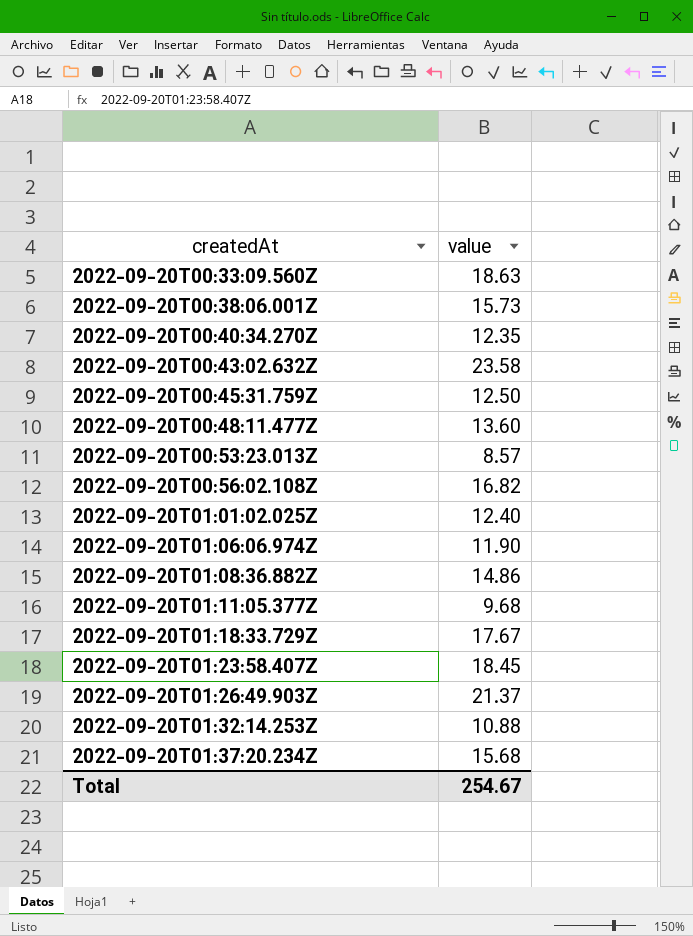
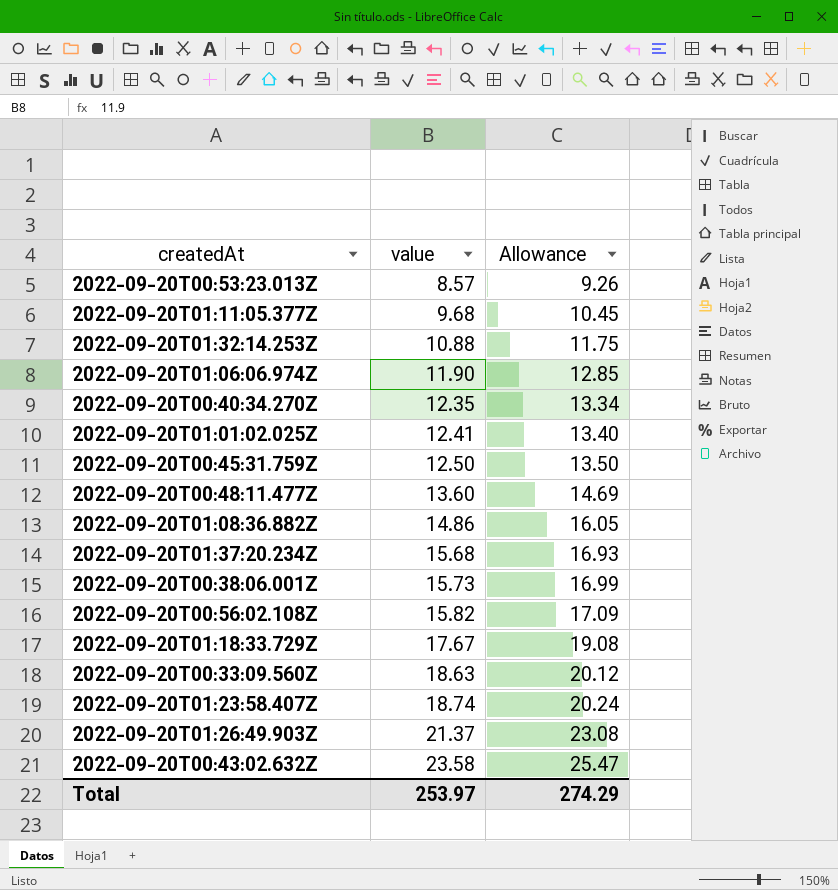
row order: createdAt ascending -> value ascending
column Allowance | formula: none -> [value] * 1.08
2022-09-20T01:01:02.025Z | value: 12.40 -> 12.41
2022-09-20T00:56:02.108Z | value: 16.82 -> 15.82
2022-09-20T01:23:58.407Z | value: 18.45 -> 18.74
Total | value: 254.67 -> 253.97

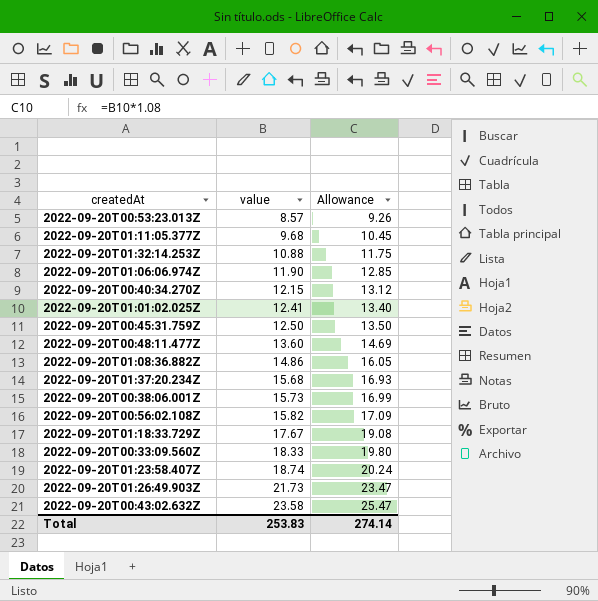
2022-09-20T00:40:34.270Z | value: 12.35 -> 12.15
2022-09-20T00:40:34.270Z | Allowance: 13.34 -> 13.12
2022-09-20T00:33:09.560Z | value: 18.63 -> 18.33
2022-09-20T00:33:09.560Z | Allowance: 20.12 -> 19.80
2022-09-20T01:26:49.903Z | value: 21.37 -> 21.73
2022-09-20T01:26:49.903Z | Allowance: 23.08 -> 23.47
Total | value: 253.97 -> 253.83
Total | Allowance: 274.29 -> 274.14

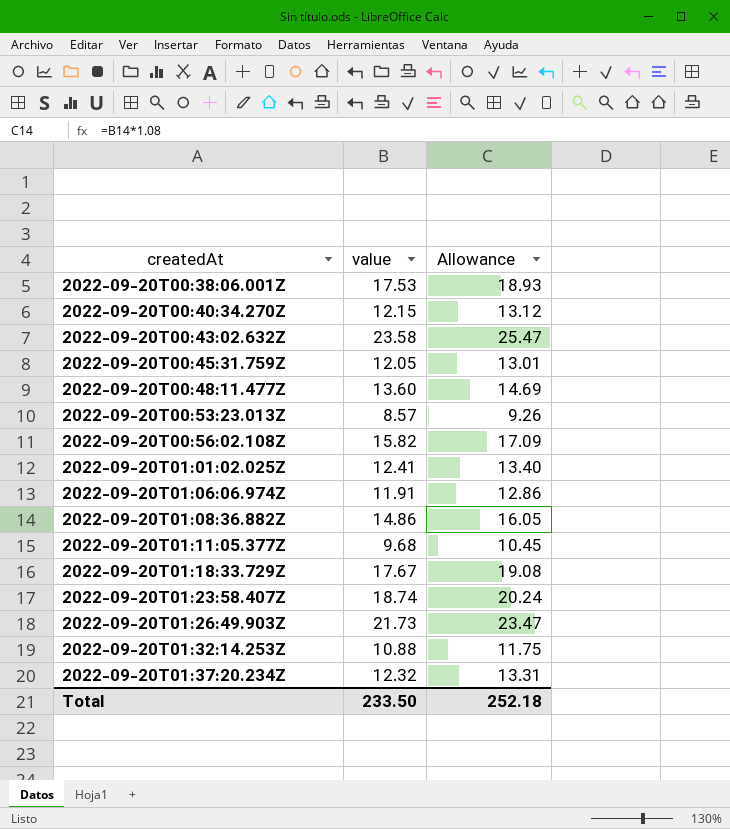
row order: value ascending -> createdAt ascending
row 2022-09-20T00:33:09.560Z: 18.33 | 19.80 -> none
2022-09-20T00:38:06.001Z | value: 15.73 -> 17.53
2022-09-20T00:38:06.001Z | Allowance: 16.99 -> 18.93
2022-09-20T00:45:31.759Z | value: 12.50 -> 12.05
2022-09-20T00:45:31.759Z | Allowance: 13.50 -> 13.01
2022-09-20T01:06:06.974Z | value: 11.90 -> 11.91
2022-09-20T01:06:06.974Z | Allowance: 12.85 -> 12.86
2022-09-20T01:37:20.234Z | value: 15.68 -> 12.32
2022-09-20T01:37:20.234Z | Allowance: 16.93 -> 13.31
Total | value: 253.83 -> 233.50
Total | Allowance: 274.14 -> 252.18

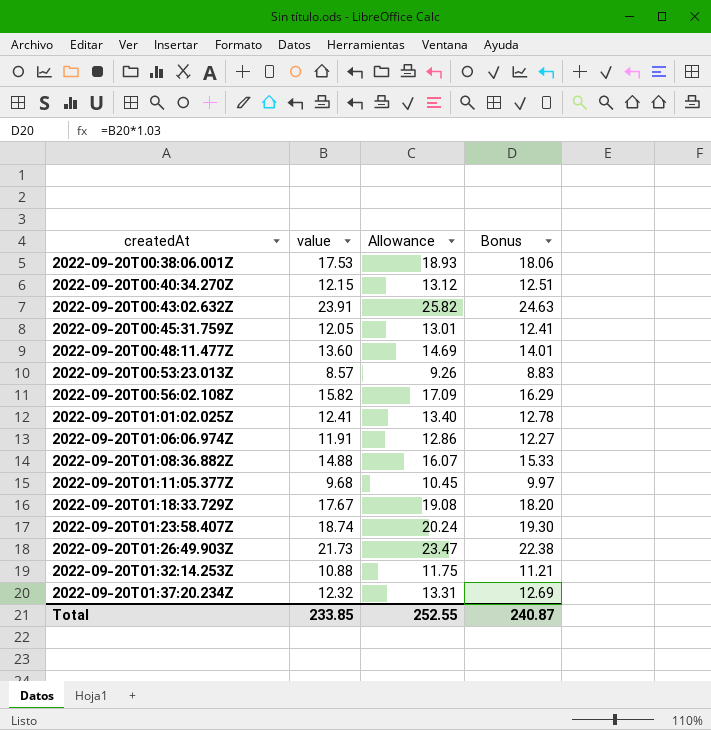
column Bonus | formula: none -> [value] * 1.03
2022-09-20T00:43:02.632Z | value: 23.58 -> 23.91
2022-09-20T00:43:02.632Z | Allowance: 25.47 -> 25.82
2022-09-20T01:08:36.882Z | value: 14.86 -> 14.88
2022-09-20T01:08:36.882Z | Allowance: 16.05 -> 16.07
Total | value: 233.50 -> 233.85
Total | Allowance: 252.18 -> 252.55

